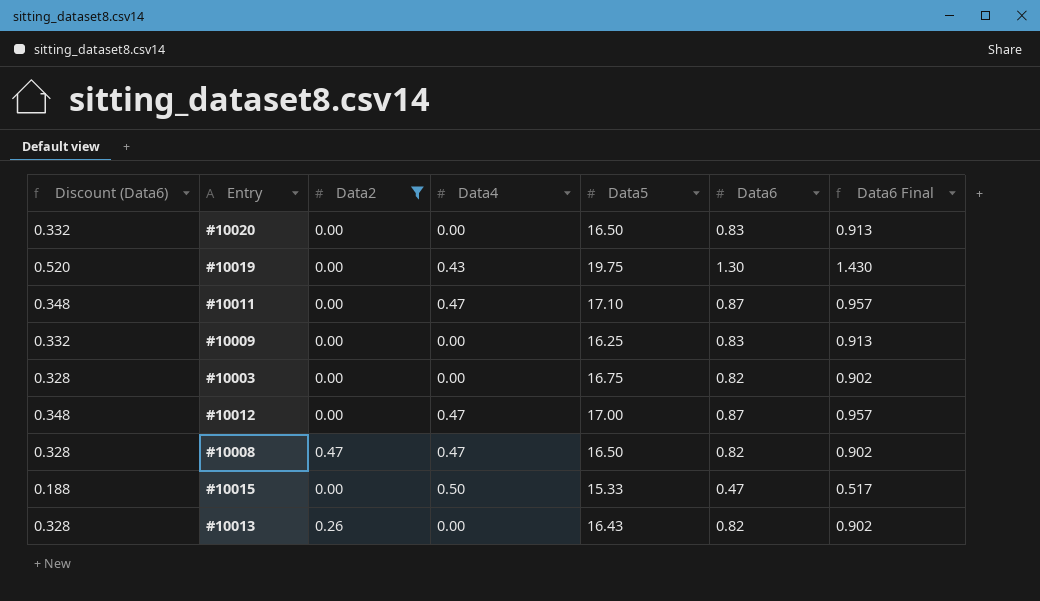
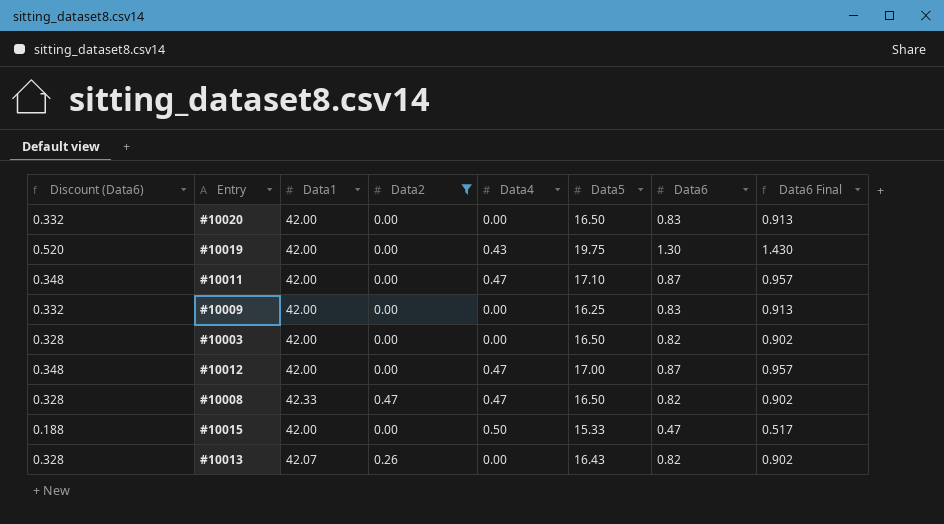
column Data1 | position: none -> 3
#10003 | Data5: 16.75 -> 16.50

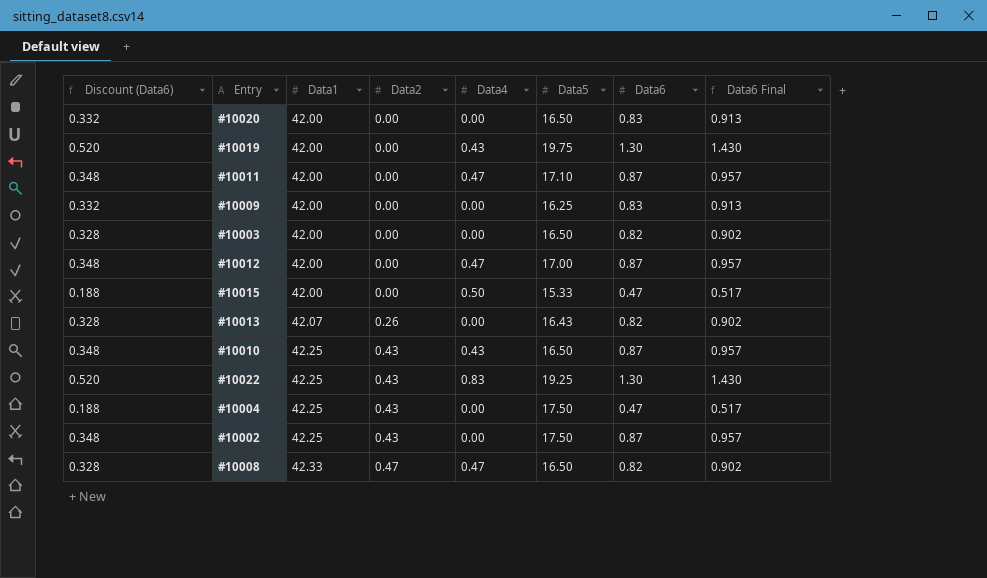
filter: Data2 != 0.43 -> none
row order: none -> Data1 ascending

